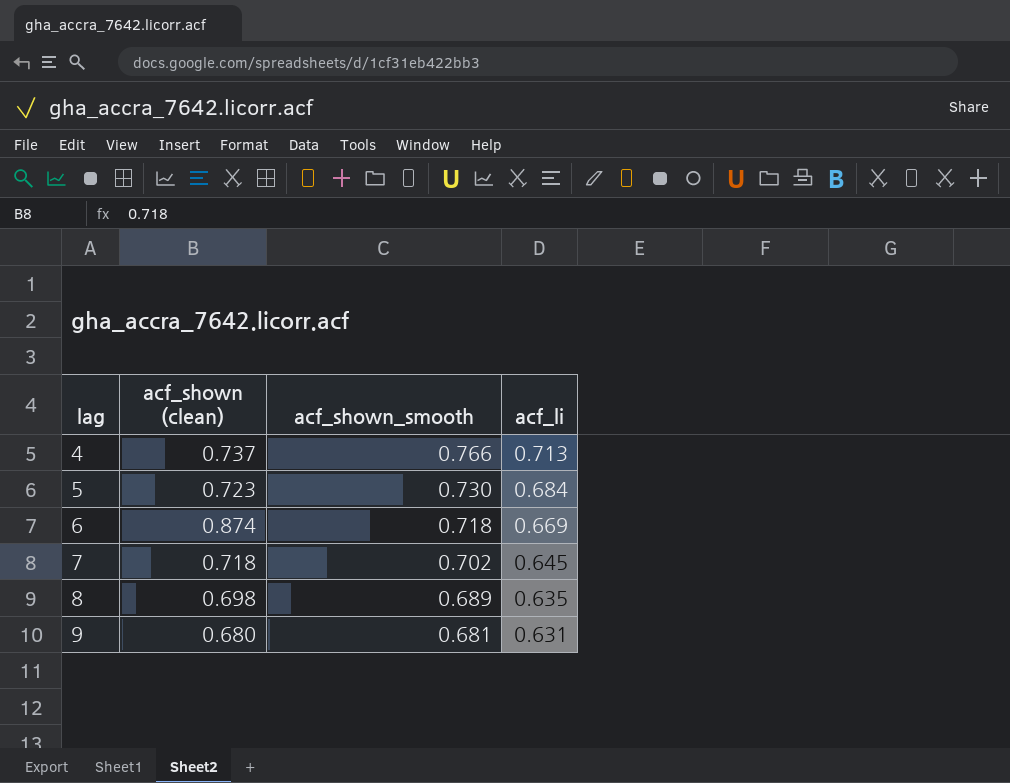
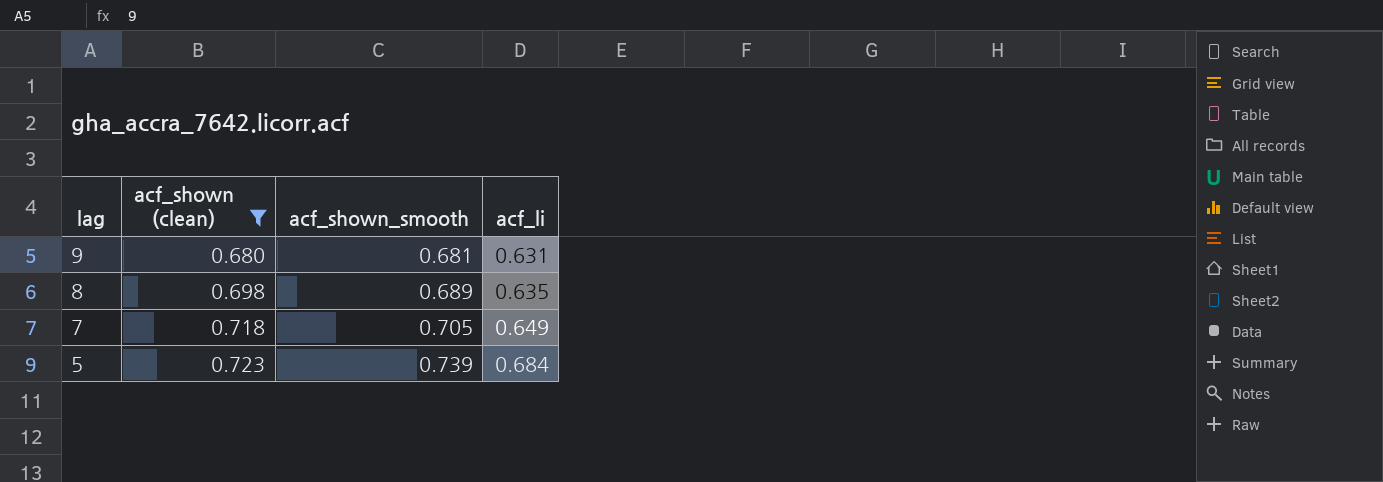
filter: none -> acf_shown (clean) <= 0.723
row order: lag ascending -> lag descending
7 | acf_shown_smooth: 0.702 -> 0.705
7 | acf_li: 0.645 -> 0.649
5 | acf_shown_smooth: 0.730 -> 0.739

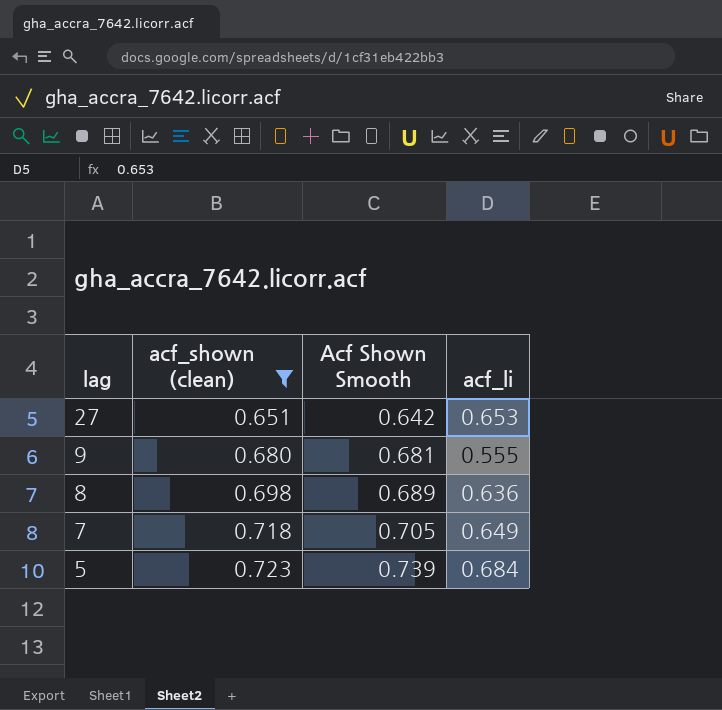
column name: acf_shown_smooth -> Acf Shown Smooth
row 27: none -> 0.651 | 0.642 | 0.653
9 | acf_li: 0.631 -> 0.555
8 | acf_li: 0.635 -> 0.636

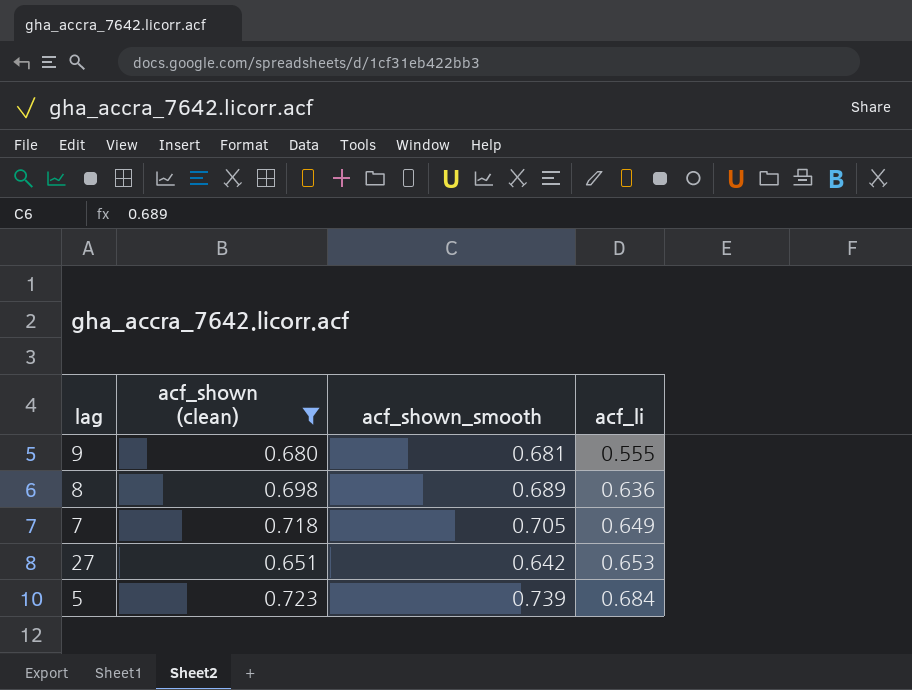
row order: lag descending -> acf_li ascending
column name: Acf Shown Smooth -> acf_shown_smooth

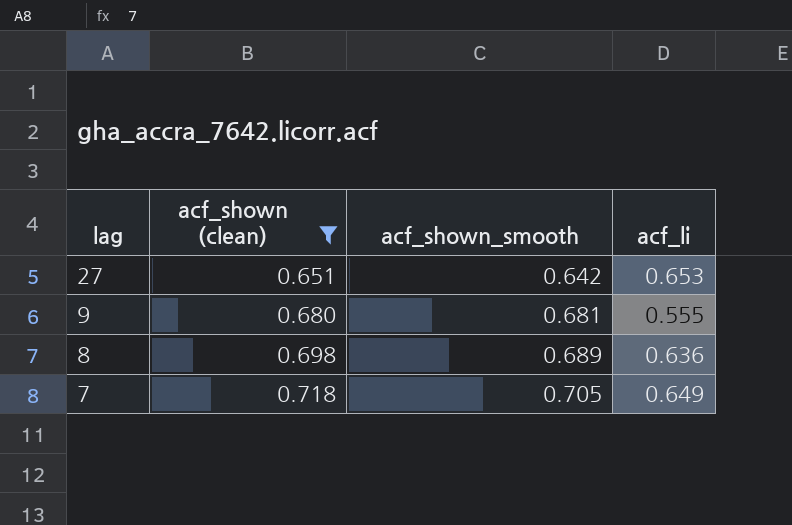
row order: acf_li ascending -> lag descending
row 5: 0.723 | 0.739 | 0.684 -> none

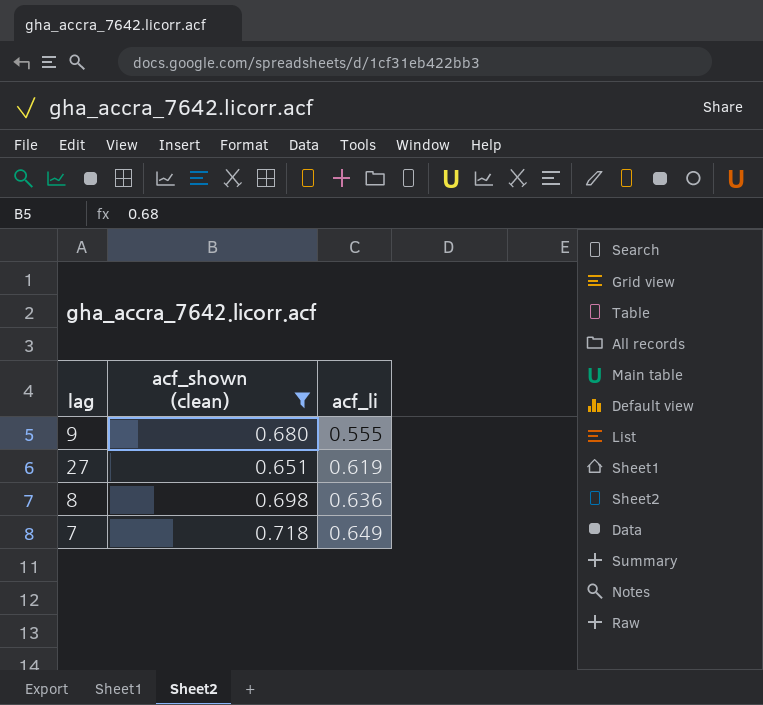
row order: lag descending -> acf_li ascending
column acf_shown_smooth | position: 3 -> none
27 | acf_li: 0.653 -> 0.619

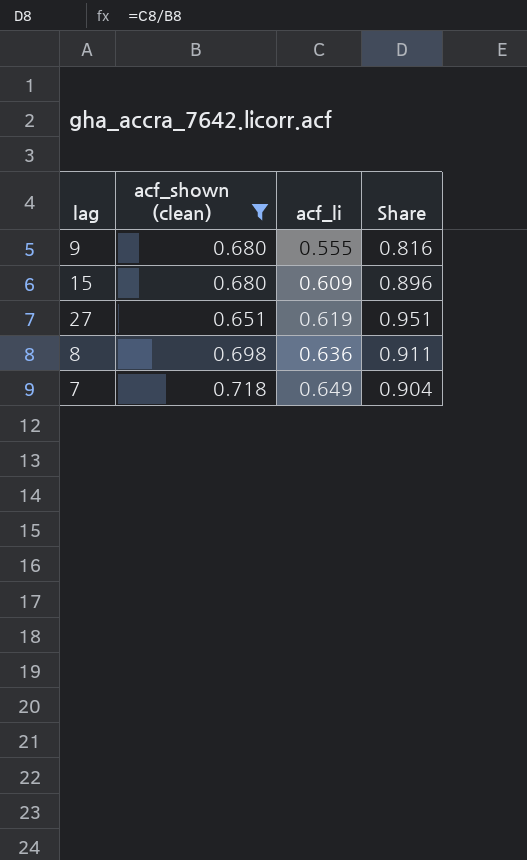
column Share | formula: none -> [acf_li] / [acf_shown (clean)]
row 15: none -> 0.680 | 0.609 | 0.896

